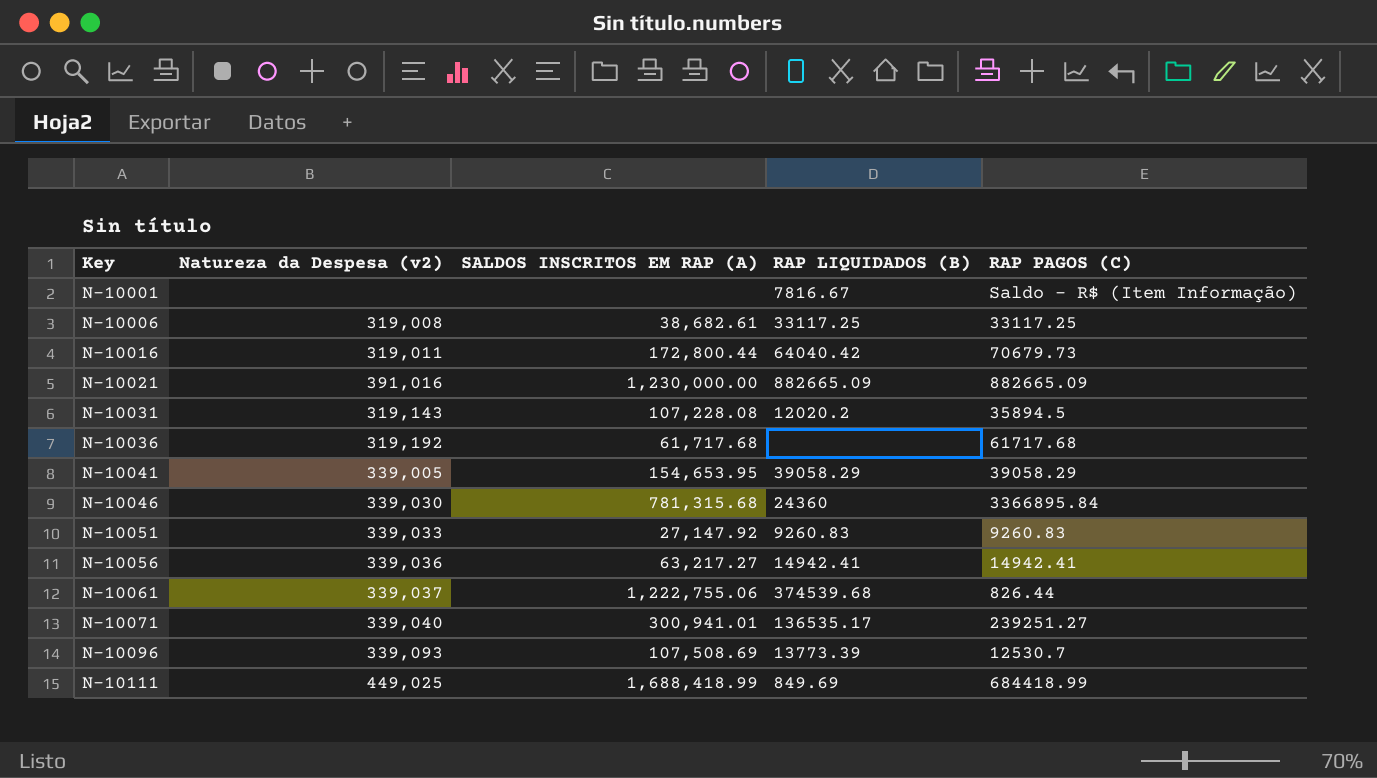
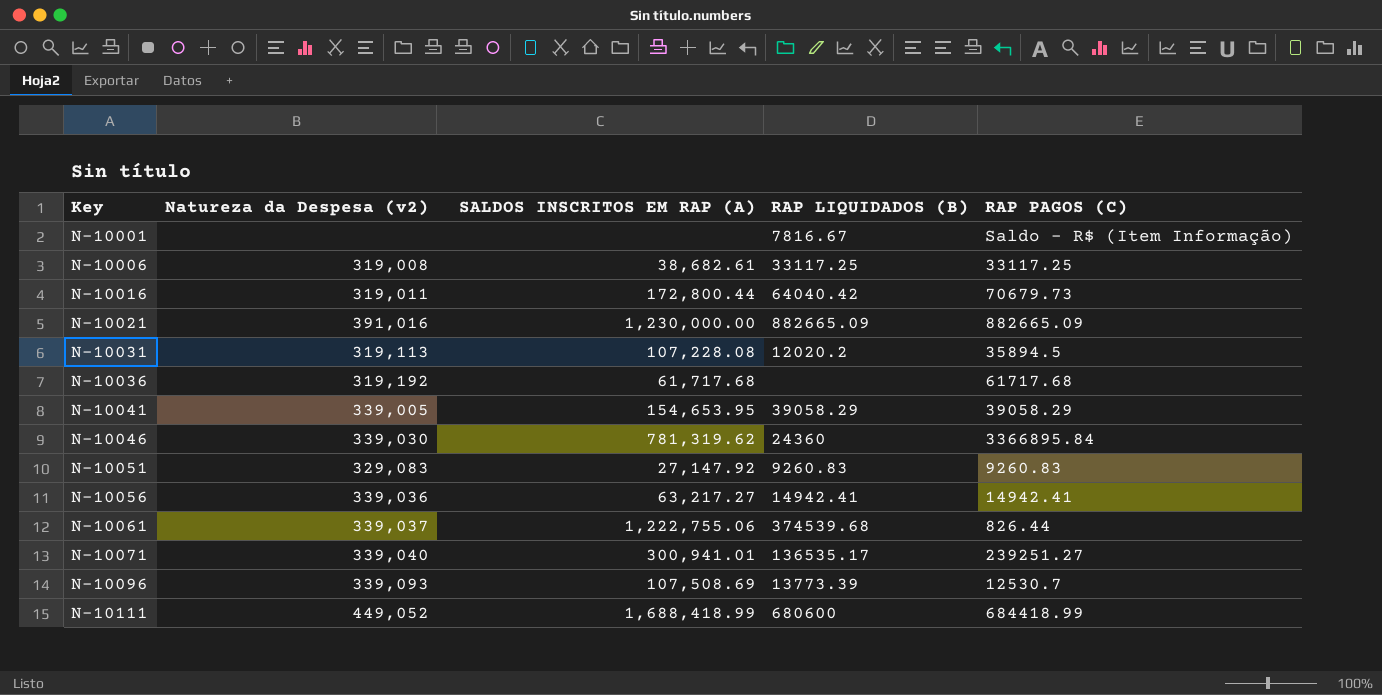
N-10031 | Natureza da Despesa (v2): 319,143 -> 319,113
N-10046 | SALDOS INSCRITOS EM RAP (A): 781,315.68 -> 781,319.62
N-10051 | Natureza da Despesa (v2): 339,033 -> 329,083
N-10111 | Natureza da Despesa (v2): 449,025 -> 449,052
N-10111 | RAP LIQUIDADOS (B): 849.69 -> 680600

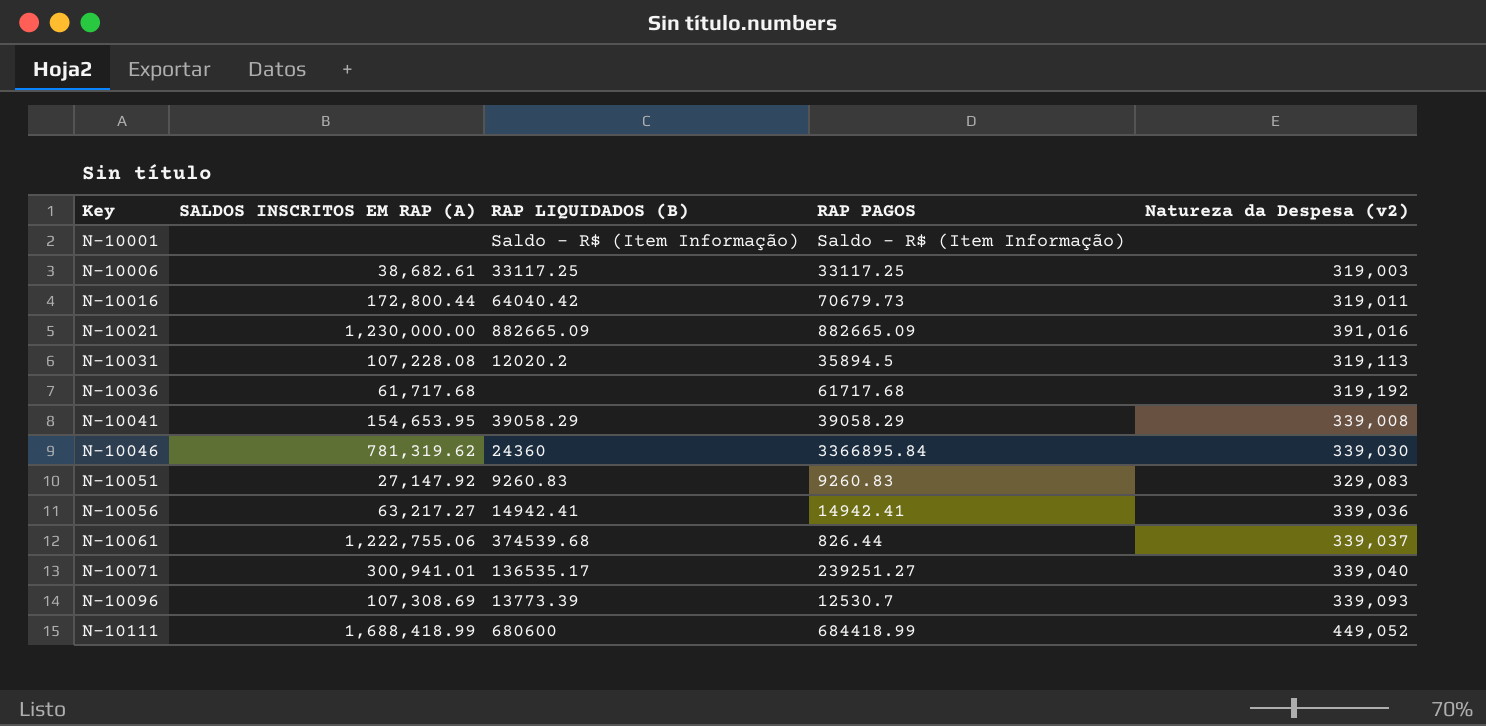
column name: RAP PAGOS (C) -> RAP PAGOS
column Natureza da Despesa (v2) | position: 2 -> 5
N-10001 | RAP LIQUIDADOS (B): 7816.67 -> Saldo - R$ (Item Informação)
N-10006 | Natureza da Despesa (v2): 319,008 -> 319,003
N-10041 | Natureza da Despesa (v2): 339,005 -> 339,008
N-10096 | SALDOS INSCRITOS EM RAP (A): 107,508.69 -> 107,308.69

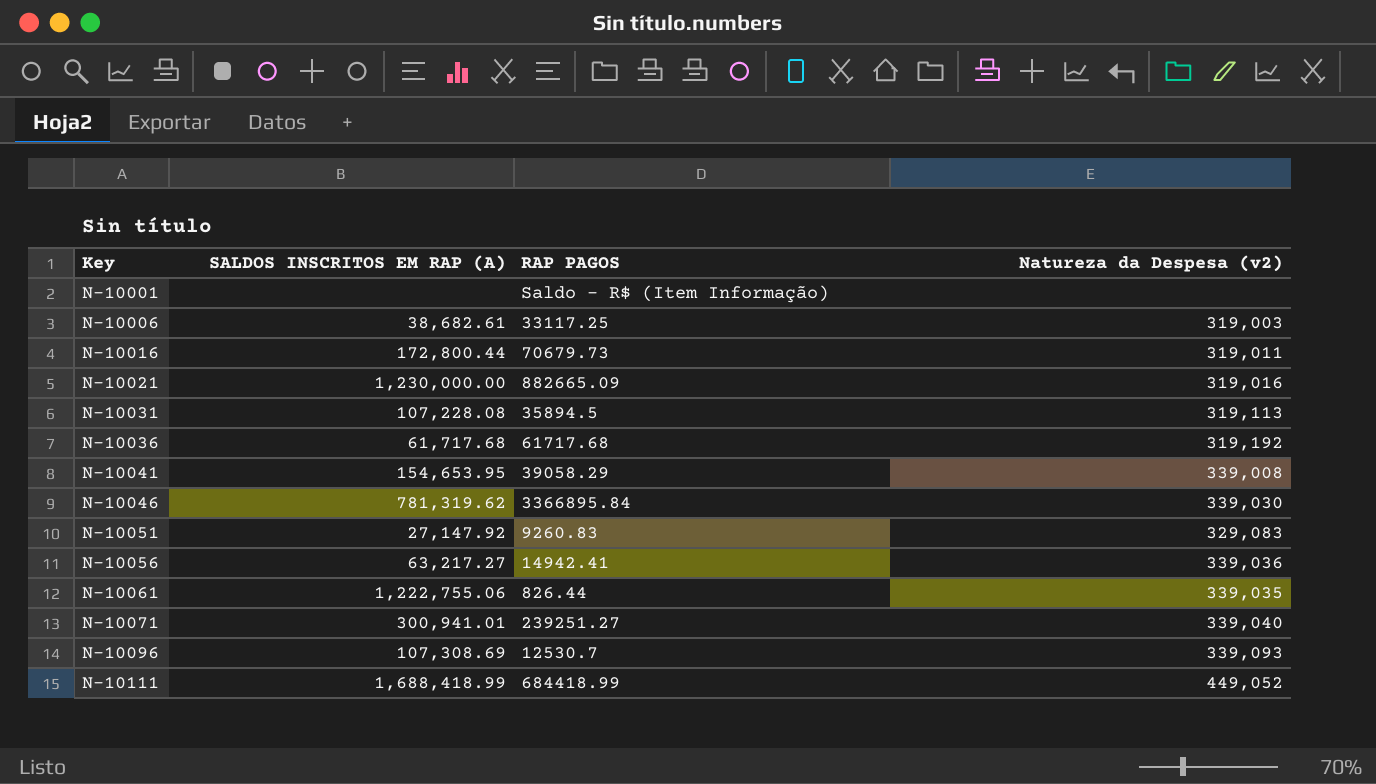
column RAP LIQUIDADOS (B) | position: 3 -> none
N-10021 | Natureza da Despesa (v2): 391,016 -> 319,016
N-10061 | Natureza da Despesa (v2): 339,037 -> 339,035

